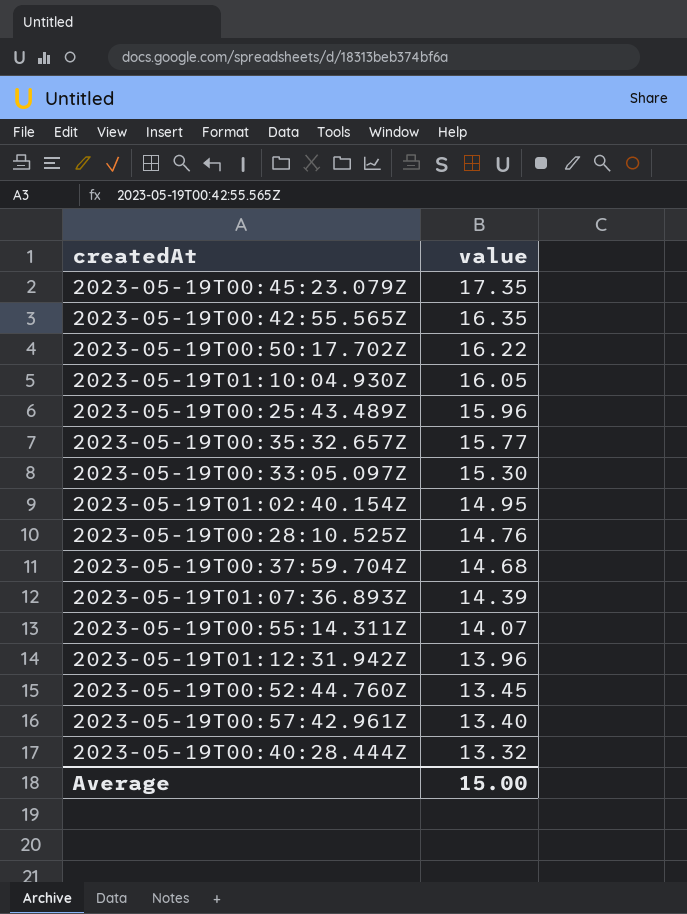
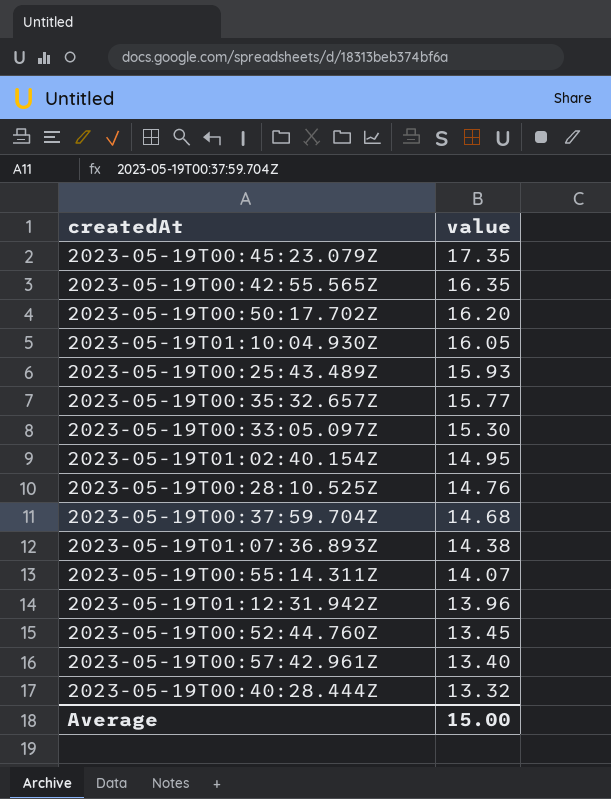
2023-05-19T00:50:17.702Z | value: 16.22 -> 16.20
2023-05-19T00:25:43.489Z | value: 15.96 -> 15.93
2023-05-19T01:07:36.893Z | value: 14.39 -> 14.38

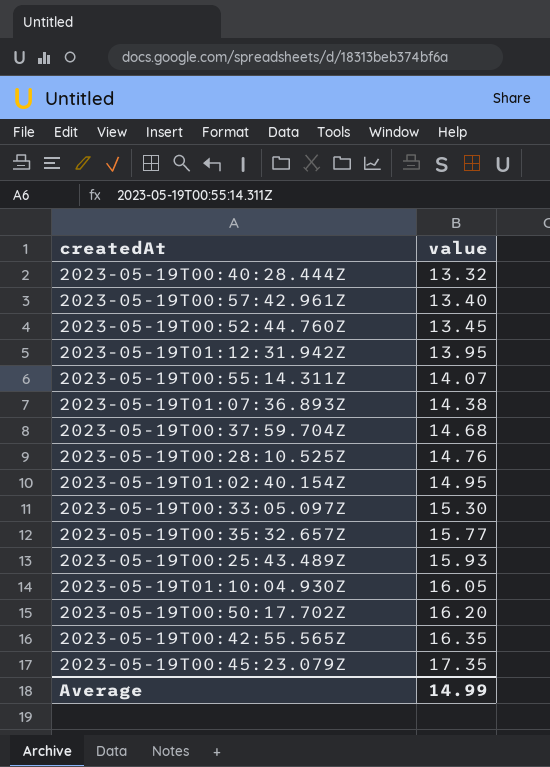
row order: value descending -> value ascending
2023-05-19T01:12:31.942Z | value: 13.96 -> 13.95
Average | value: 15.00 -> 14.99

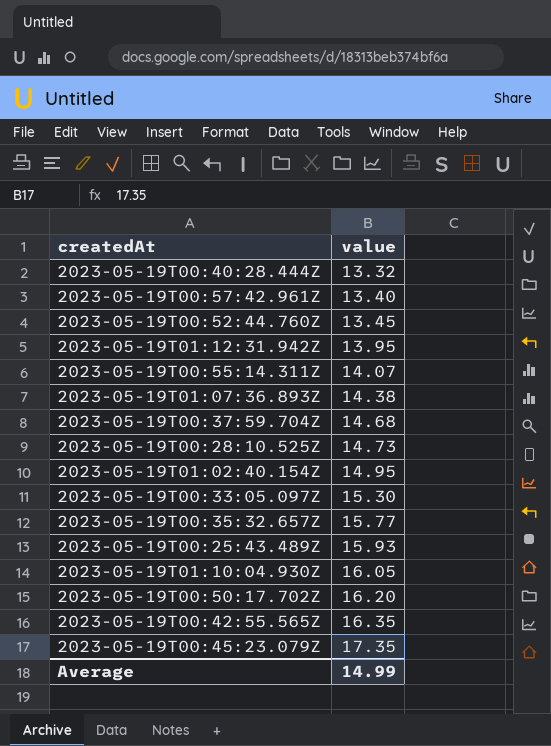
2023-05-19T00:28:10.525Z | value: 14.76 -> 14.73

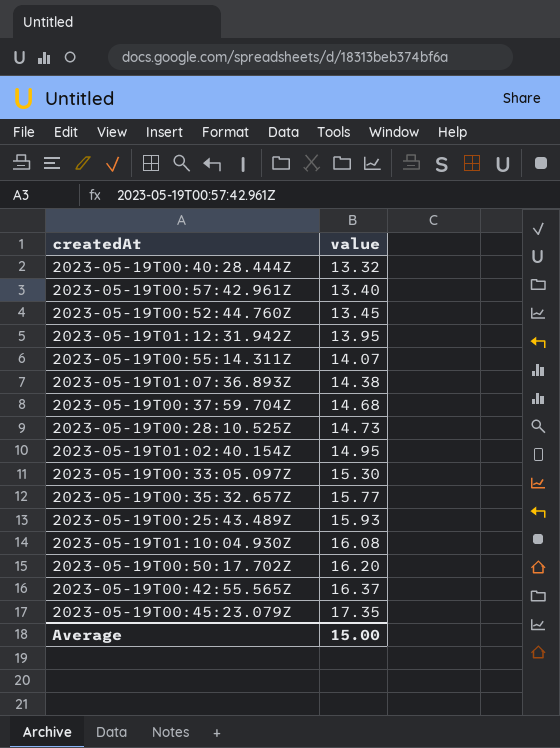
2023-05-19T01:10:04.930Z | value: 16.05 -> 16.08
2023-05-19T00:42:55.565Z | value: 16.35 -> 16.37
Average | value: 14.99 -> 15.00

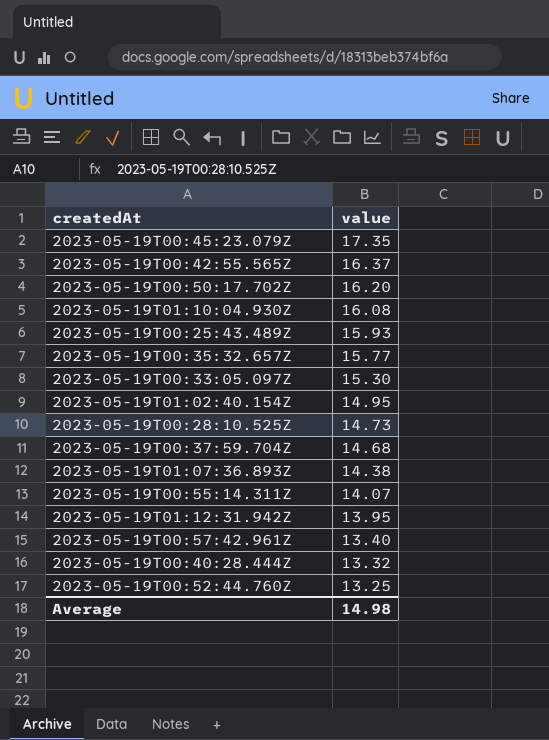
row order: value ascending -> value descending
2023-05-19T00:52:44.760Z | value: 13.45 -> 13.25
Average | value: 15.00 -> 14.98

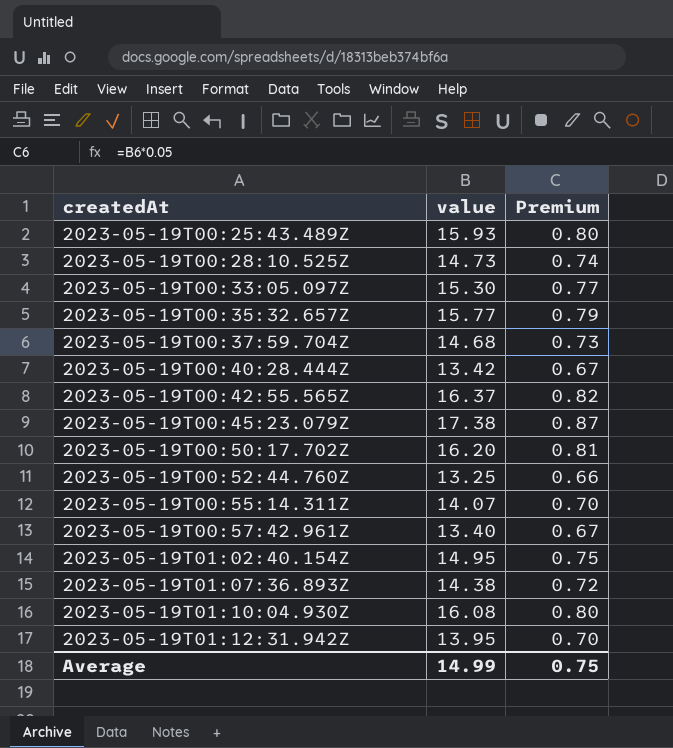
row order: value descending -> createdAt ascending
column Premium | formula: none -> [value] * 0.05
2023-05-19T00:40:28.444Z | value: 13.32 -> 13.42
2023-05-19T00:45:23.079Z | value: 17.35 -> 17.38
Average | value: 14.98 -> 14.99

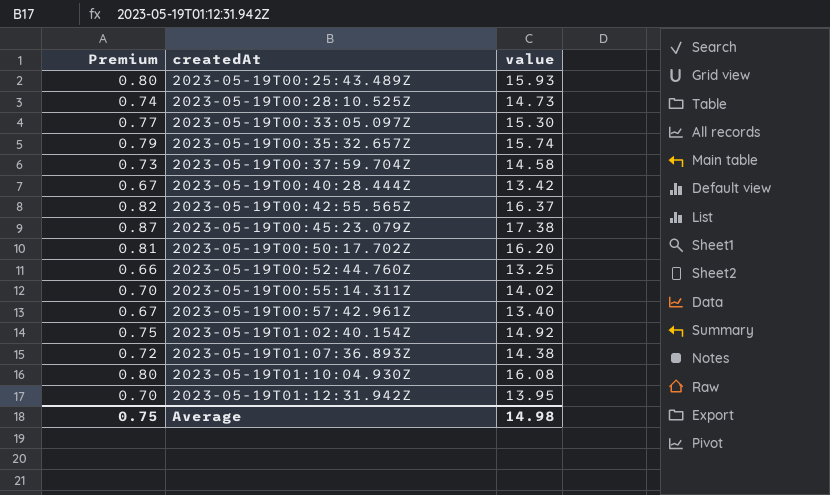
column Premium | position: 3 -> 1
2023-05-19T00:35:32.657Z | value: 15.77 -> 15.74
2023-05-19T00:37:59.704Z | value: 14.68 -> 14.58
2023-05-19T00:55:14.311Z | value: 14.07 -> 14.02
2023-05-19T01:02:40.154Z | value: 14.95 -> 14.92
Average | value: 14.99 -> 14.98

